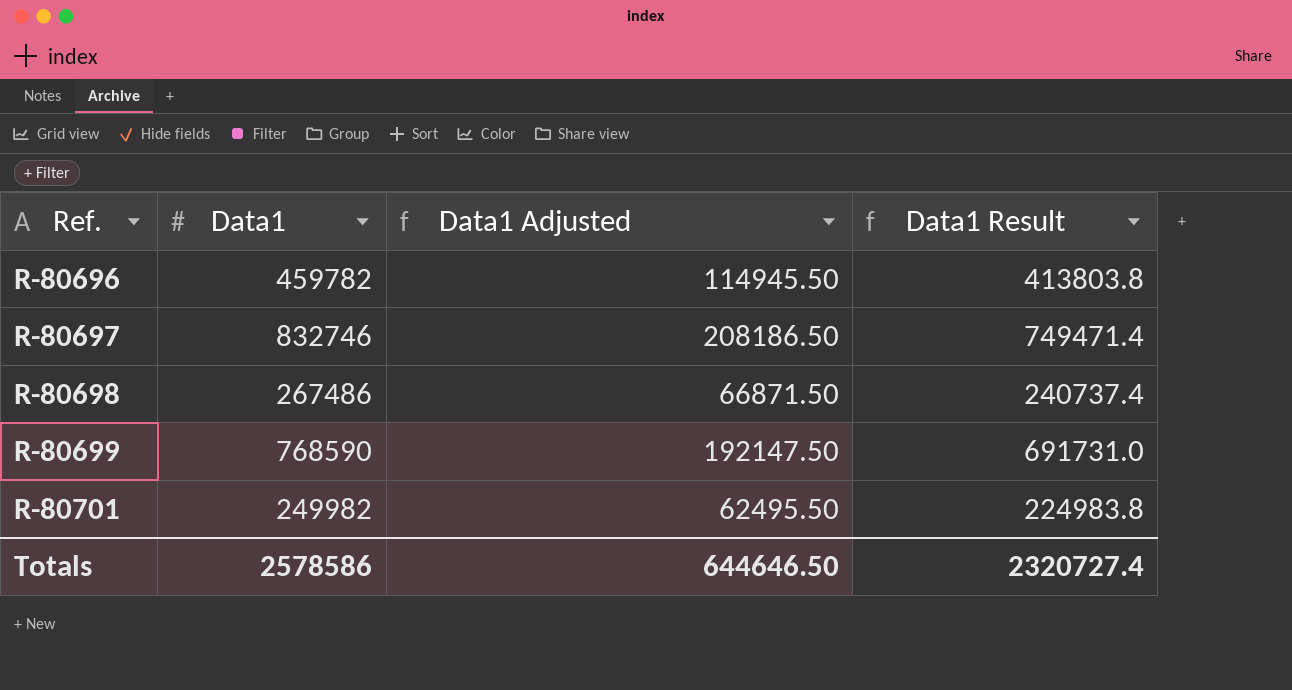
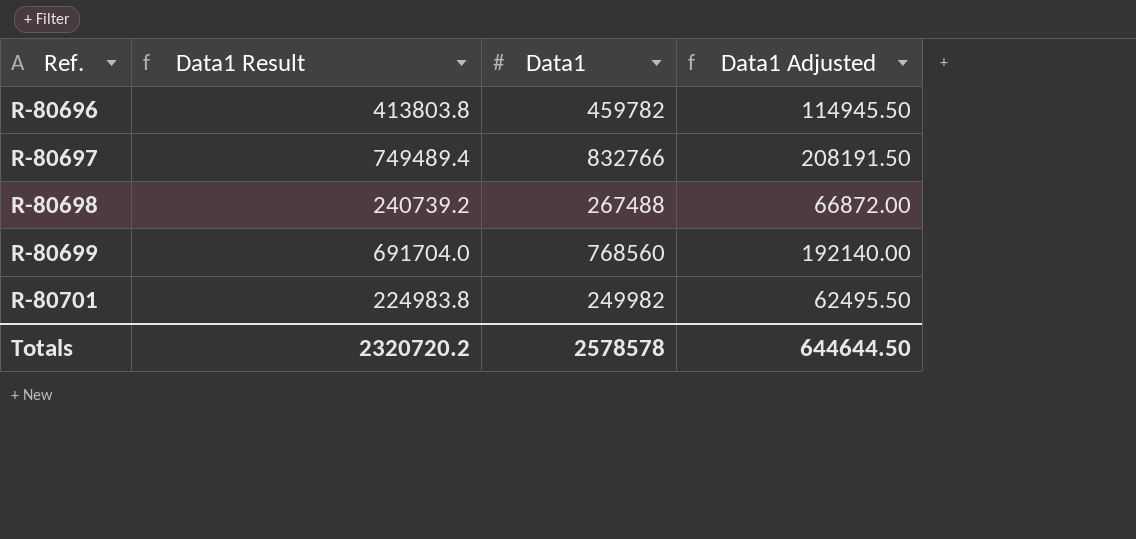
column Data1 Result | position: 4 -> 2
R-80697 | Data1 Result: 749471.4 -> 749489.4
R-80697 | Data1: 832746 -> 832766
R-80697 | Data1 Adjusted: 208186.50 -> 208191.50
R-80698 | Data1 Result: 240737.4 -> 240739.2
R-80698 | Data1: 267486 -> 267488
R-80698 | Data1 Adjusted: 66871.50 -> 66872.00
R-80699 | Data1 Result: 691731.0 -> 691704.0
R-80699 | Data1: 768590 -> 768560
R-80699 | Data1 Adjusted: 192147.50 -> 192140.00
Totals | Data1 Result: 2320727.4 -> 2320720.2
Totals | Data1: 2578586 -> 2578578
Totals | Data1 Adjusted: 644646.50 -> 644644.50

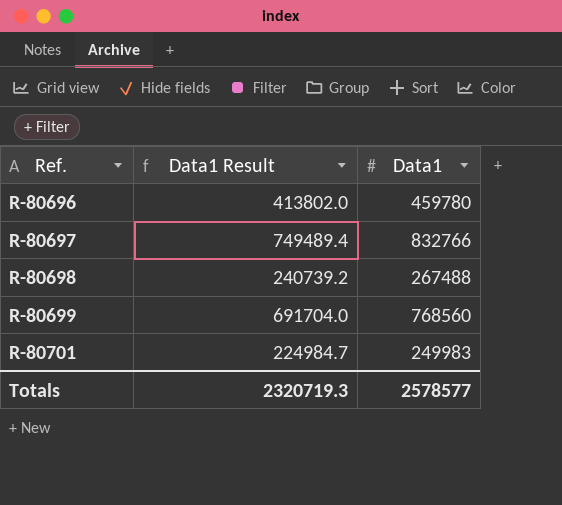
column Data1 Adjusted | formula: [Data1] * 0.25 -> none
R-80696 | Data1 Result: 413803.8 -> 413802.0
R-80696 | Data1: 459782 -> 459780
R-80701 | Data1 Result: 224983.8 -> 224984.7
R-80701 | Data1: 249982 -> 249983
Totals | Data1 Result: 2320720.2 -> 2320719.3
Totals | Data1: 2578578 -> 2578577

